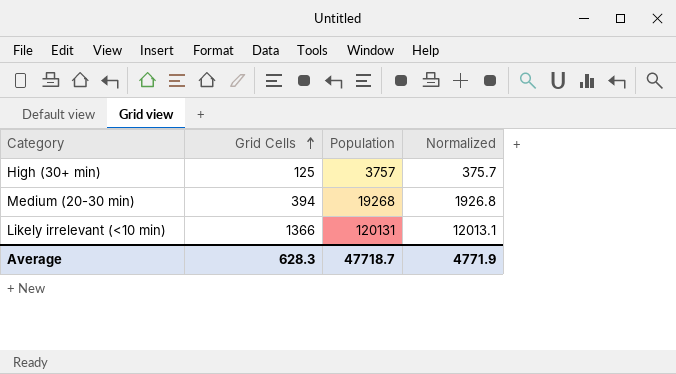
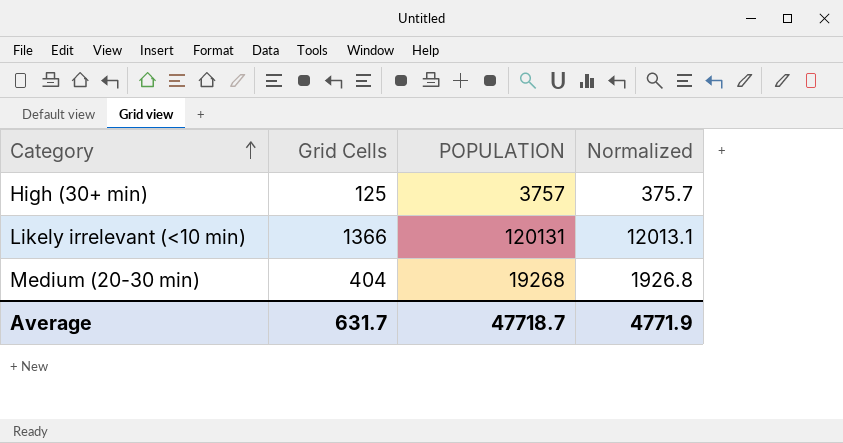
row order: Grid Cells ascending -> Category ascending
column name: Population -> POPULATION
Medium (20-30 min) | Grid Cells: 394 -> 404
Average | Grid Cells: 628.3 -> 631.7

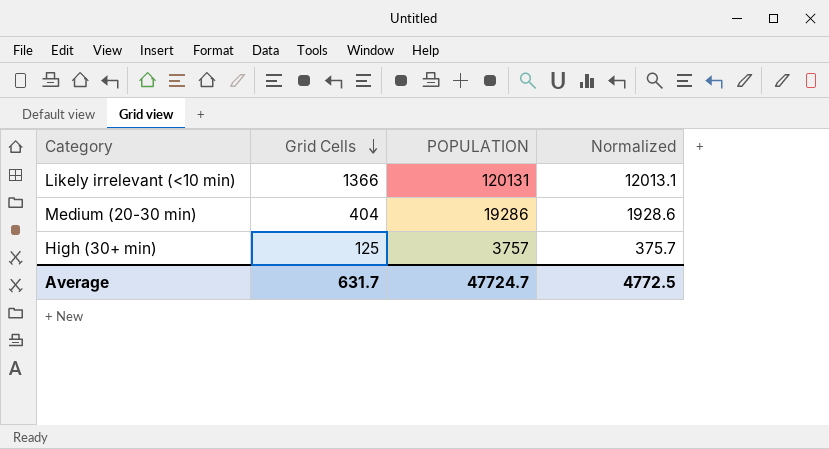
row order: Category ascending -> Grid Cells descending
Medium (20-30 min) | POPULATION: 19268 -> 19286
Medium (20-30 min) | Normalized: 1926.8 -> 1928.6
Average | POPULATION: 47718.7 -> 47724.7
Average | Normalized: 4771.9 -> 4772.5

